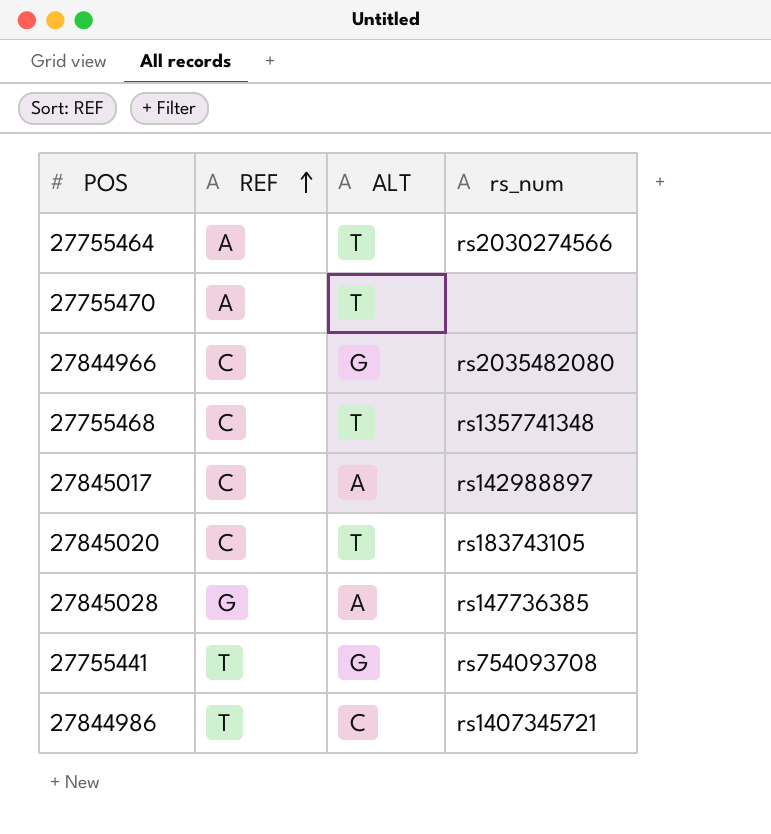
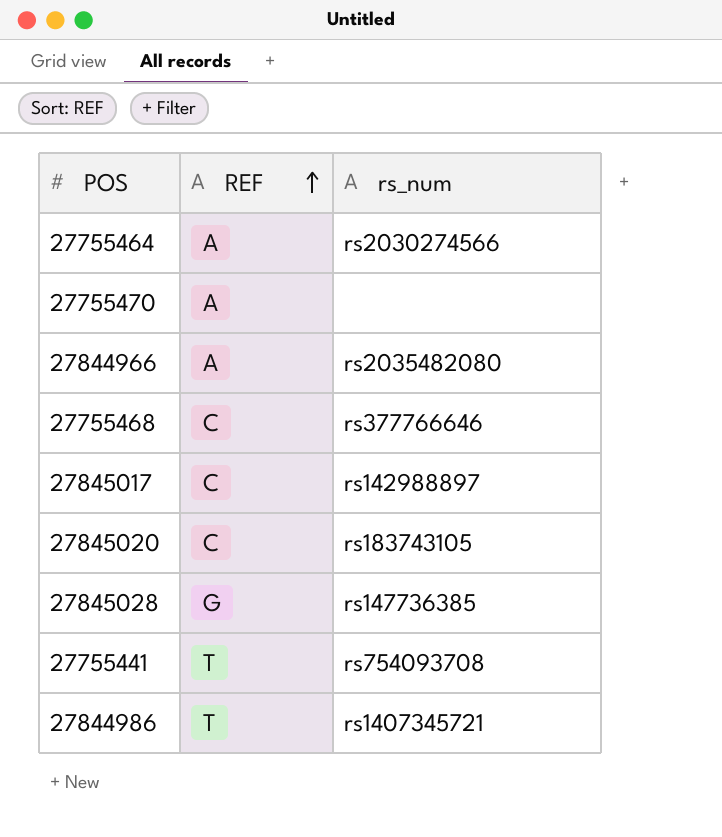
column ALT | position: 3 -> none
27844966 | REF: C -> A
27755468 | rs_num: rs1357741348 -> rs377766646

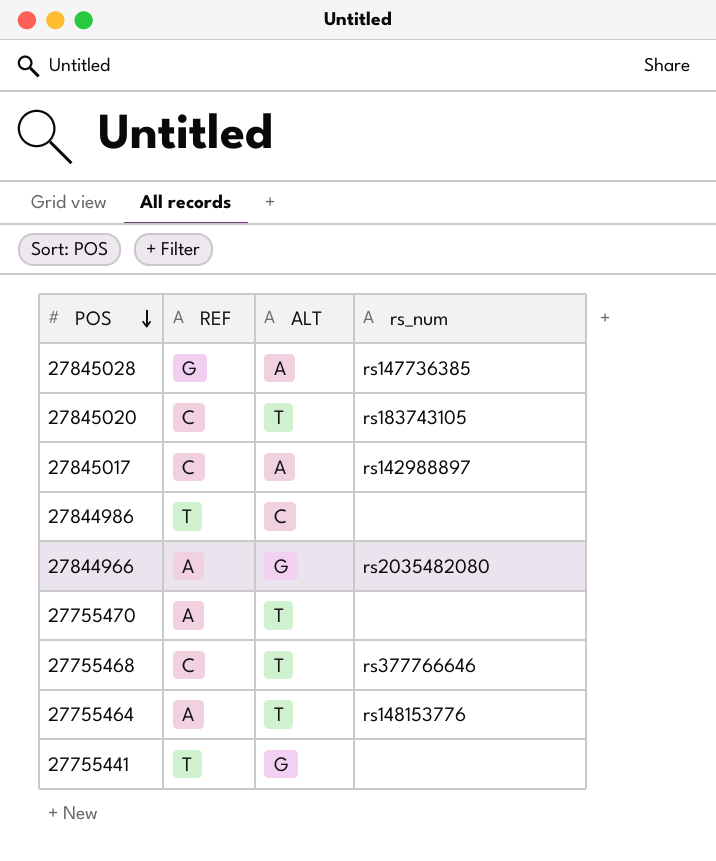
row order: REF ascending -> POS descending
column ALT | position: none -> 3
27844986 | rs_num: rs1407345721 -> none
27755464 | rs_num: rs2030274566 -> rs148153776
27755441 | rs_num: rs754093708 -> none

